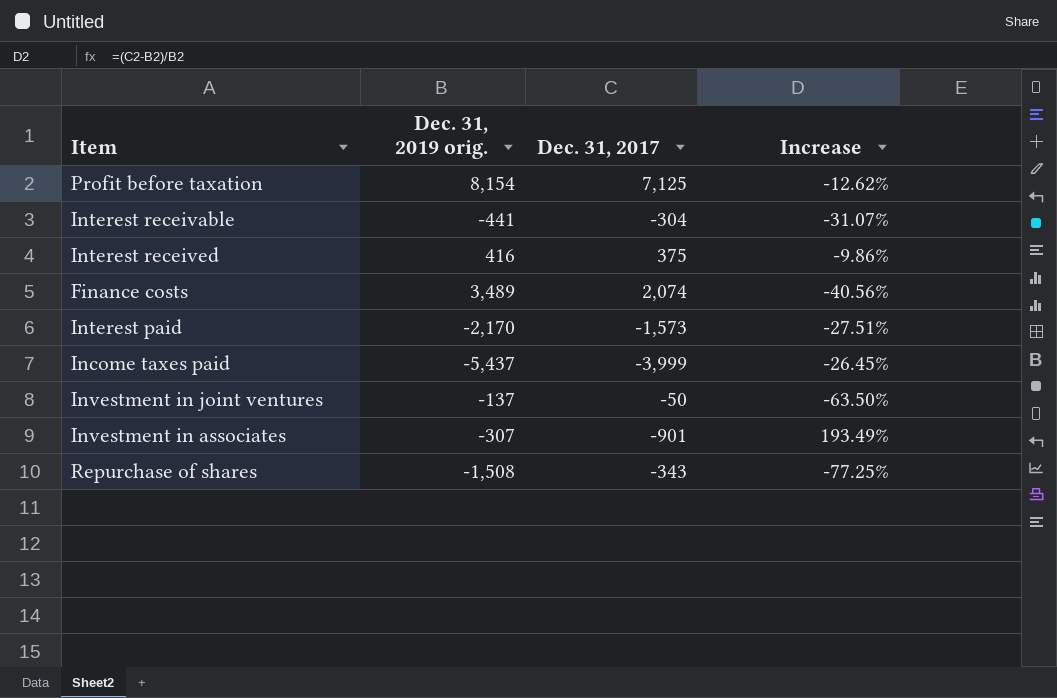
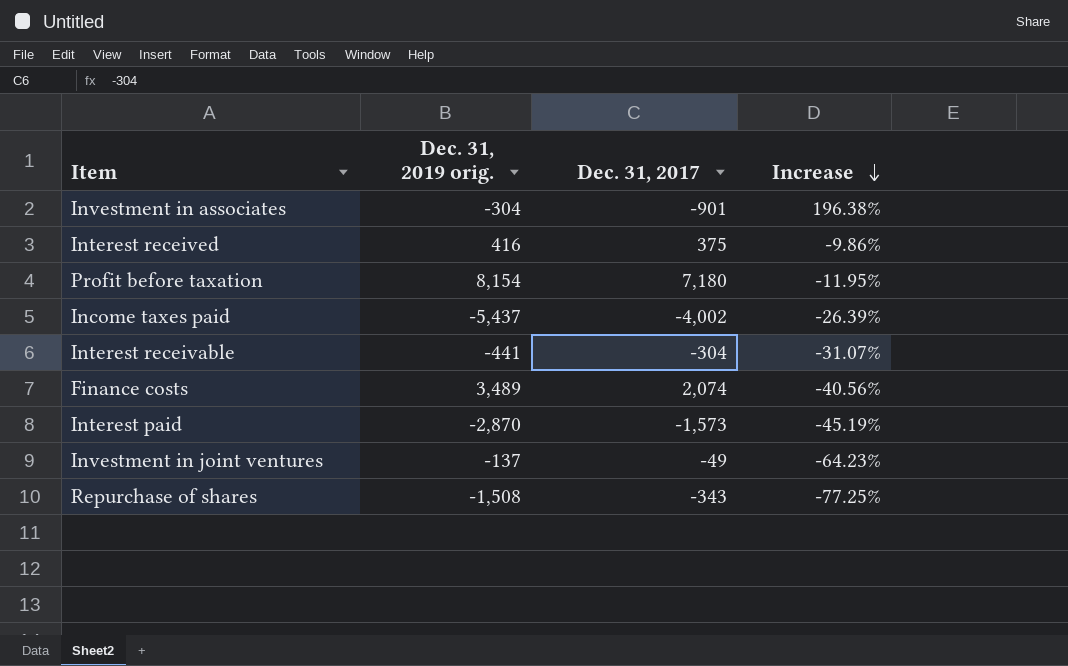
row order: none -> Increase descending
Investment in associates | Dec. 31, 2019 orig.: -307 -> -304
Investment in associates | Increase: 193.49% -> 196.38%
Profit before taxation | Dec. 31, 2017: 7,125 -> 7,180
Profit before taxation | Increase: -12.62% -> -11.95%
Income taxes paid | Dec. 31, 2017: -3,999 -> -4,002
Income taxes paid | Increase: -26.45% -> -26.39%
Interest paid | Dec. 31, 2019 orig.: -2,170 -> -2,870
Interest paid | Increase: -27.51% -> -45.19%
Investment in joint ventures | Dec. 31, 2017: -50 -> -49
Investment in joint ventures | Increase: -63.50% -> -64.23%

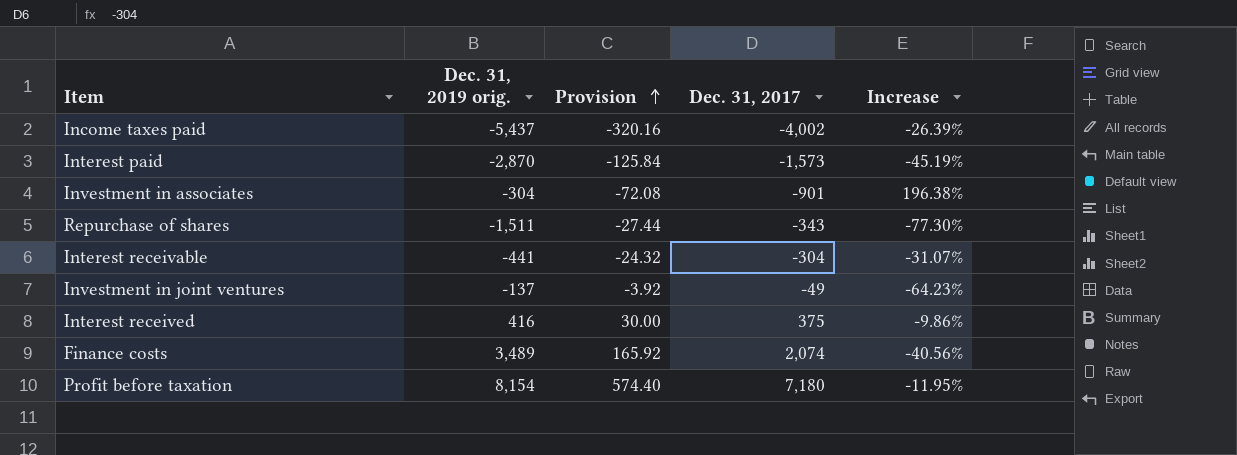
row order: Increase descending -> Provision ascending
column Provision | formula: none -> [Dec. 31, 2017] * 0.08
Repurchase of shares | Dec. 31, 2019 orig.: -1,508 -> -1,511
Repurchase of shares | Increase: -77.25% -> -77.30%

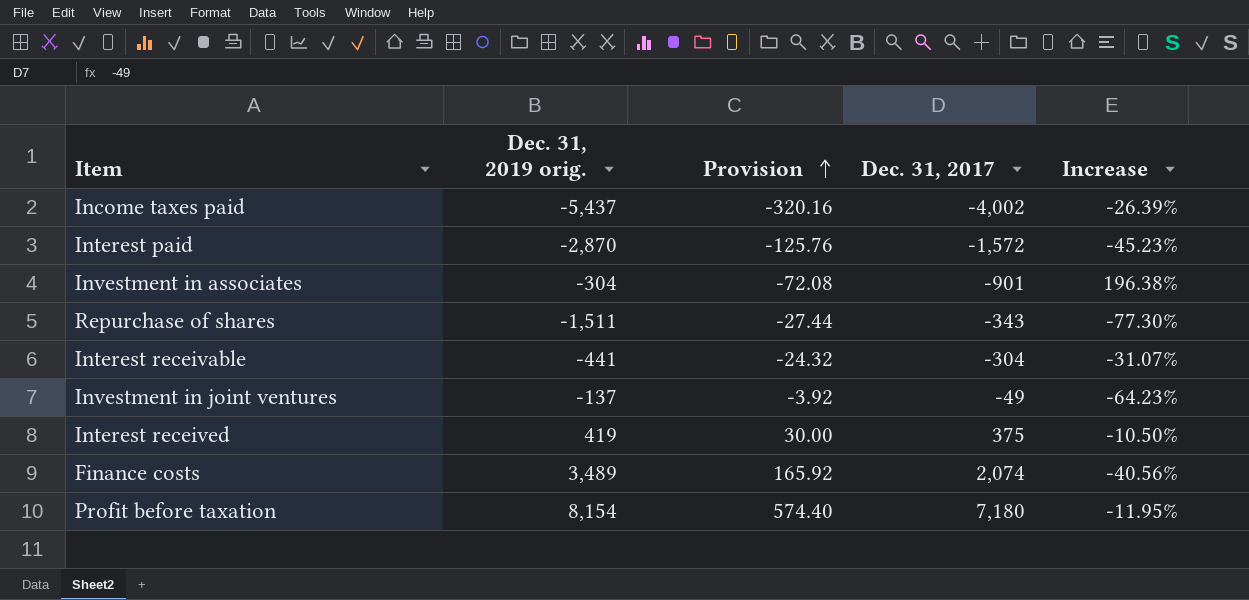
Interest paid | Provision: -125.84 -> -125.76
Interest paid | Dec. 31, 2017: -1,573 -> -1,572
Interest paid | Increase: -45.19% -> -45.23%
Interest received | Dec. 31, 2019 orig.: 416 -> 419
Interest received | Increase: -9.86% -> -10.50%

